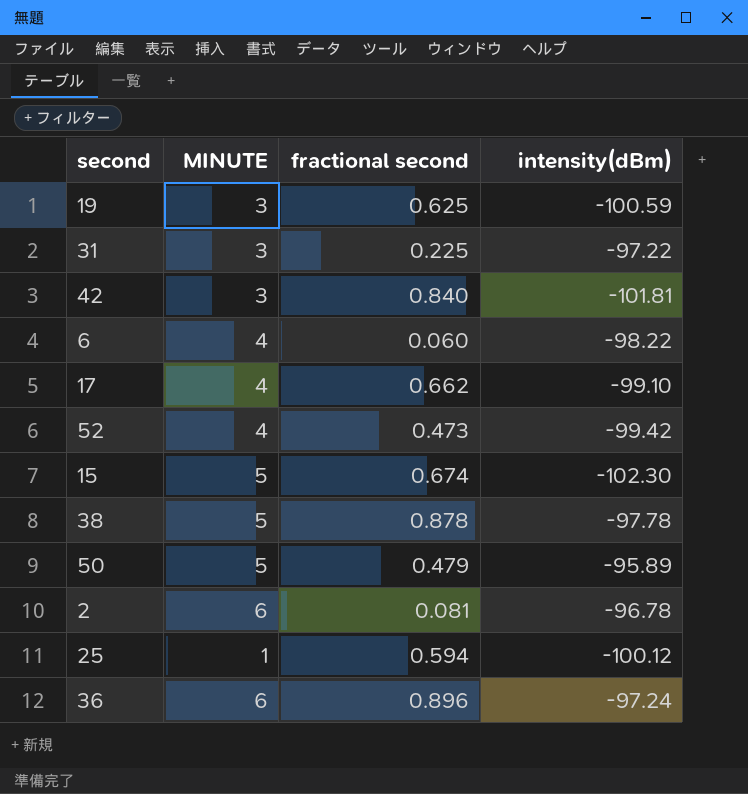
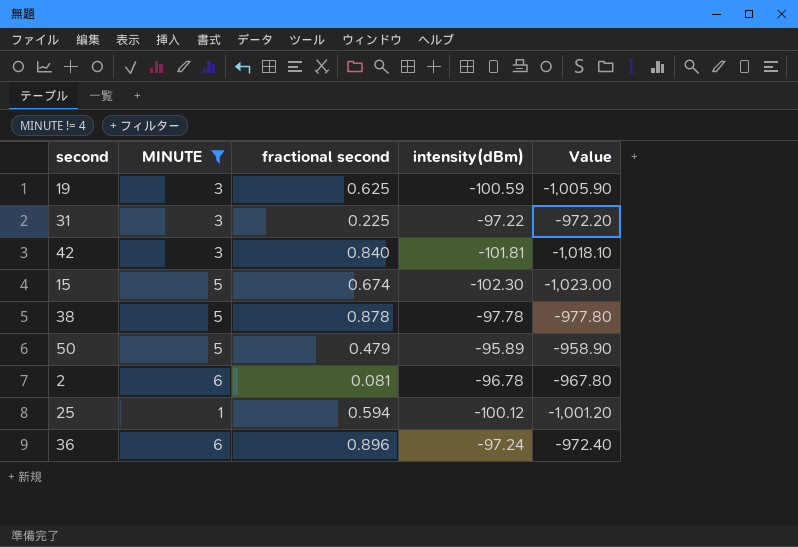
filter: none -> MINUTE != 4
column Value | formula: none -> [intensity(dBm)] * 10

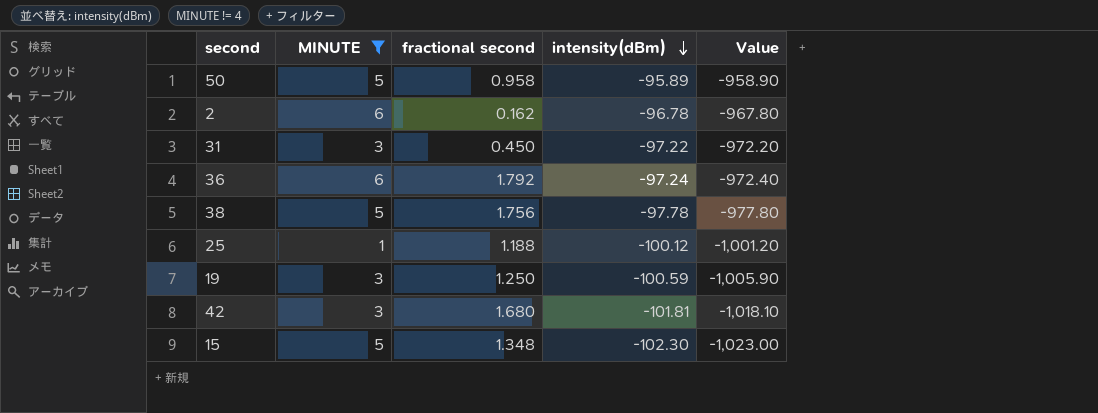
row order: none -> intensity(dBm) descending
50 | fractional second: 0.479 -> 0.958
2 | fractional second: 0.081 -> 0.162
31 | fractional second: 0.225 -> 0.450
36 | fractional second: 0.896 -> 1.792
38 | fractional second: 0.878 -> 1.756
25 | fractional second: 0.594 -> 1.188
19 | fractional second: 0.625 -> 1.250
42 | fractional second: 0.840 -> 1.680
15 | fractional second: 0.674 -> 1.348

